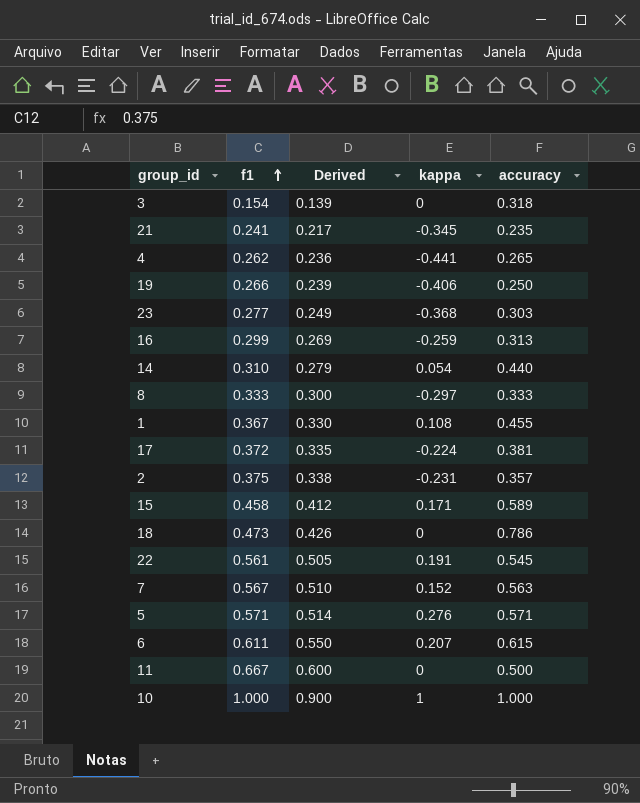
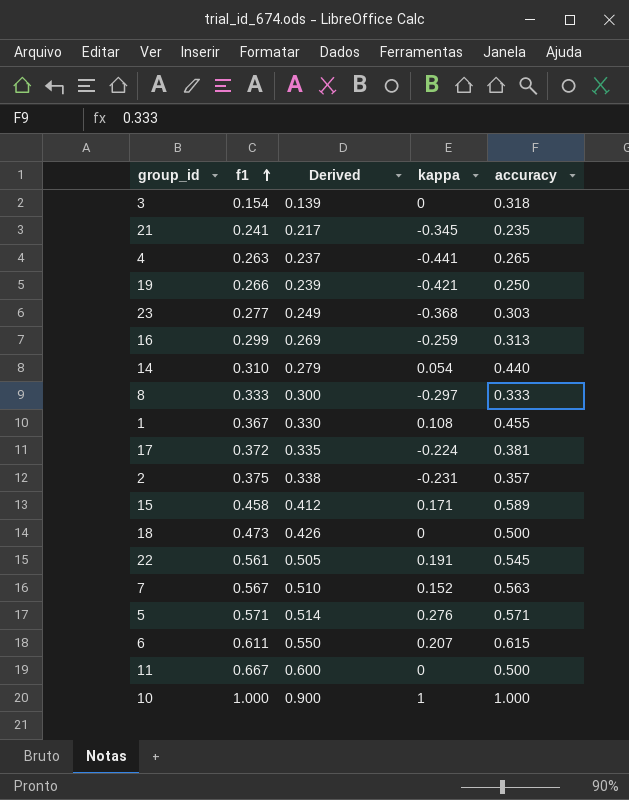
4 | f1: 0.262 -> 0.263
4 | Derived: 0.236 -> 0.237
19 | kappa: -0.406 -> -0.421
18 | accuracy: 0.786 -> 0.500

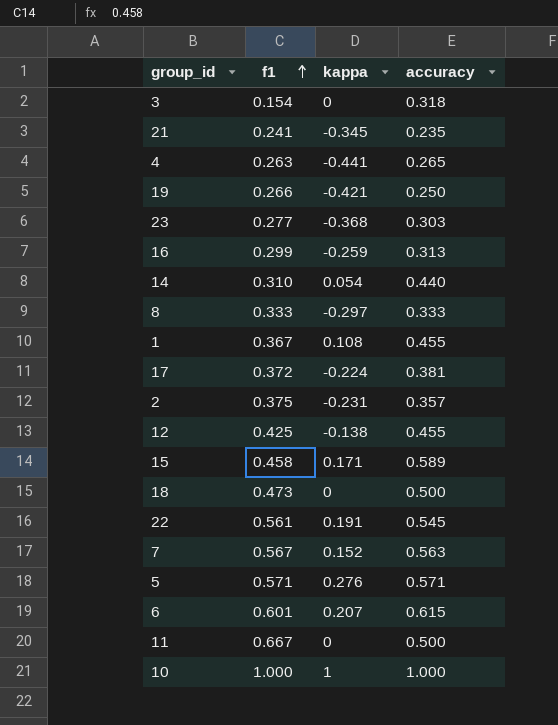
column Derived | formula: [f1] * 0.9 -> none
row 12: none -> 0.425 | -0.138 | 0.455
6 | f1: 0.611 -> 0.601

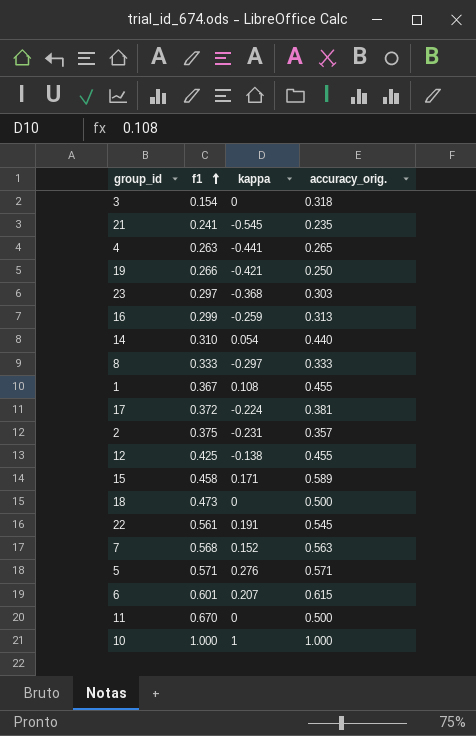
column name: accuracy -> accuracy_orig.
21 | kappa: -0.345 -> -0.545
23 | f1: 0.277 -> 0.297
7 | f1: 0.567 -> 0.568
11 | f1: 0.667 -> 0.670

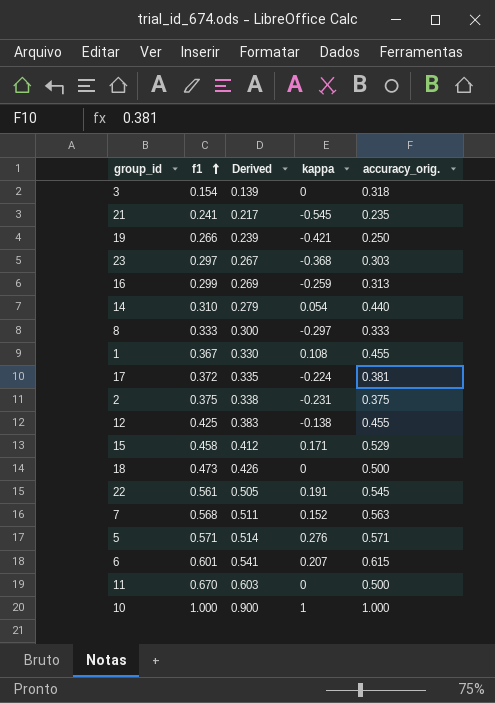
column Derived | formula: none -> [f1] * 0.9
row 4: 0.263 | -0.441 | 0.265 -> none
2 | accuracy_orig.: 0.357 -> 0.375
15 | accuracy_orig.: 0.589 -> 0.529

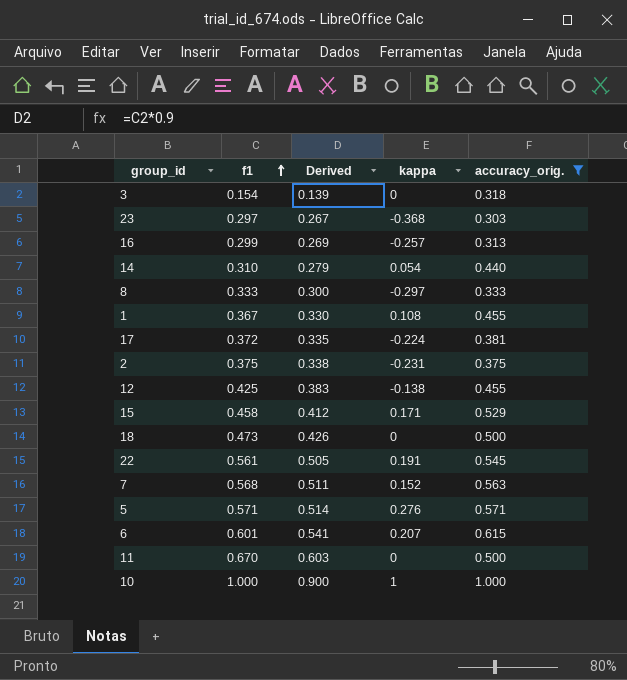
filter: none -> accuracy_orig. >= 0.303
16 | kappa: -0.259 -> -0.257

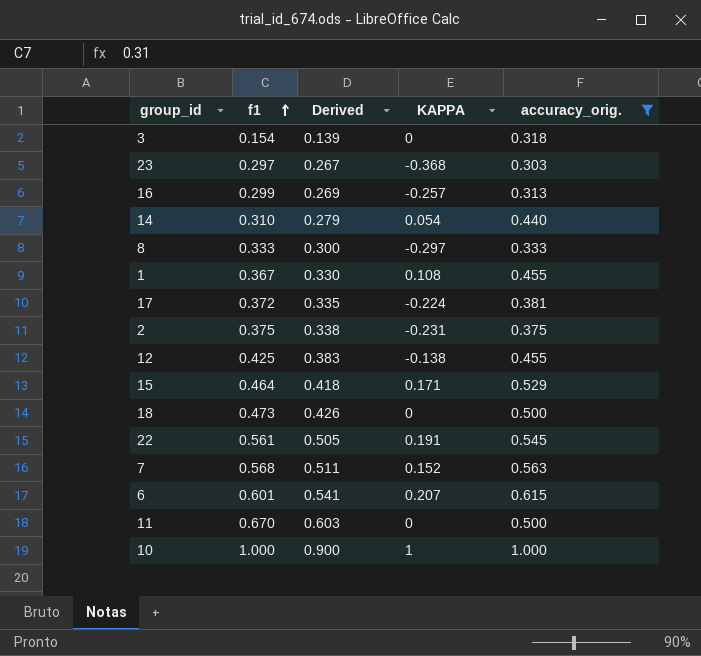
column name: kappa -> KAPPA
row 5: 0.571 | 0.514 | 0.276 | 0.571 -> none
15 | f1: 0.458 -> 0.464
15 | Derived: 0.412 -> 0.418

